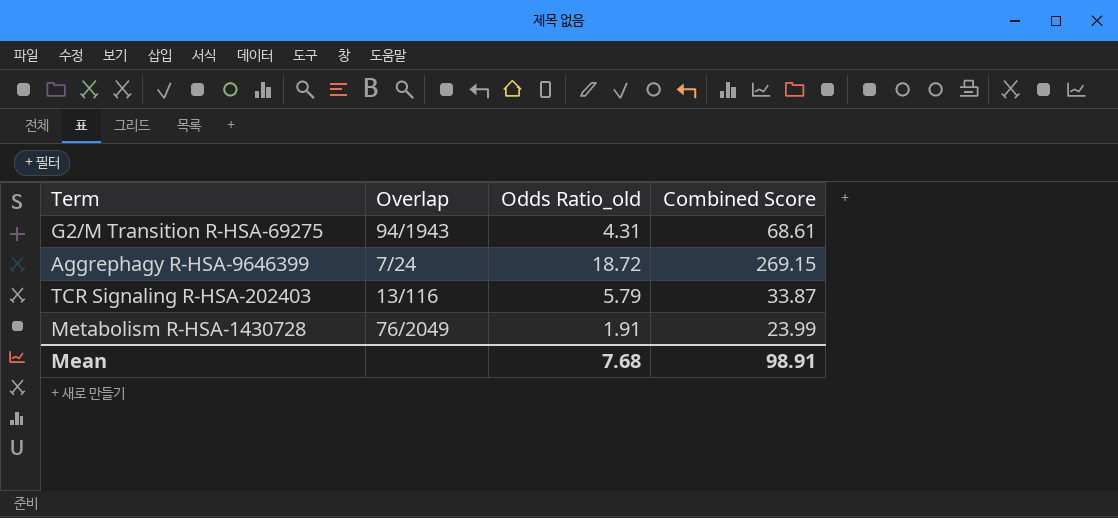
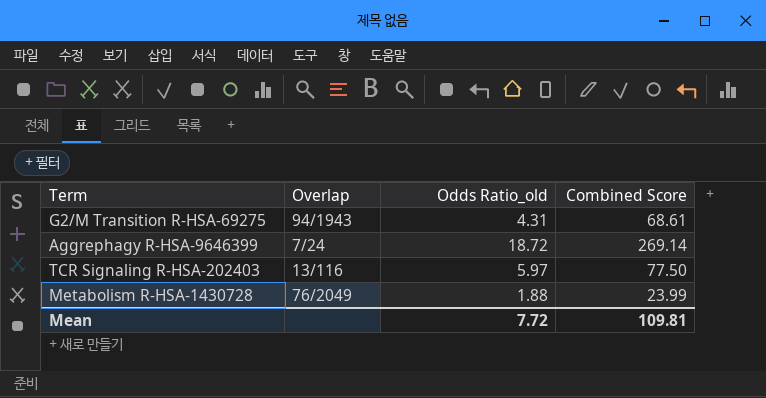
Aggrephagy R-HSA-9646399 | Combined Score: 269.15 -> 269.14
TCR Signaling R-HSA-202403 | Odds Ratio_old: 5.79 -> 5.97
TCR Signaling R-HSA-202403 | Combined Score: 33.87 -> 77.50
Metabolism R-HSA-1430728 | Odds Ratio_old: 1.91 -> 1.88
Mean | Odds Ratio_old: 7.68 -> 7.72
Mean | Combined Score: 98.91 -> 109.81

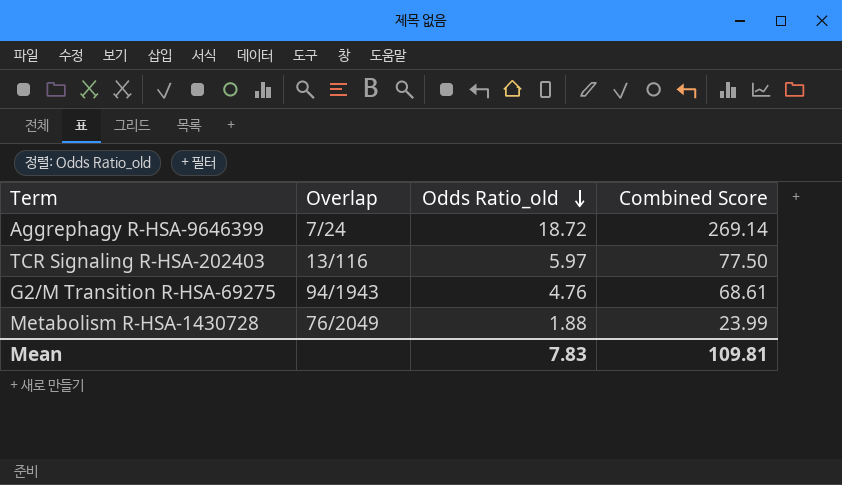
row order: none -> Odds Ratio_old descending
G2/M Transition R-HSA-69275 | Odds Ratio_old: 4.31 -> 4.76
Mean | Odds Ratio_old: 7.72 -> 7.83

